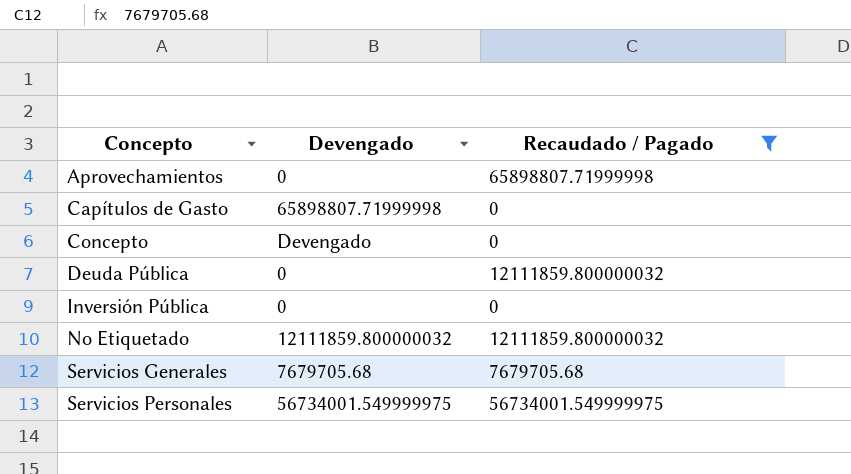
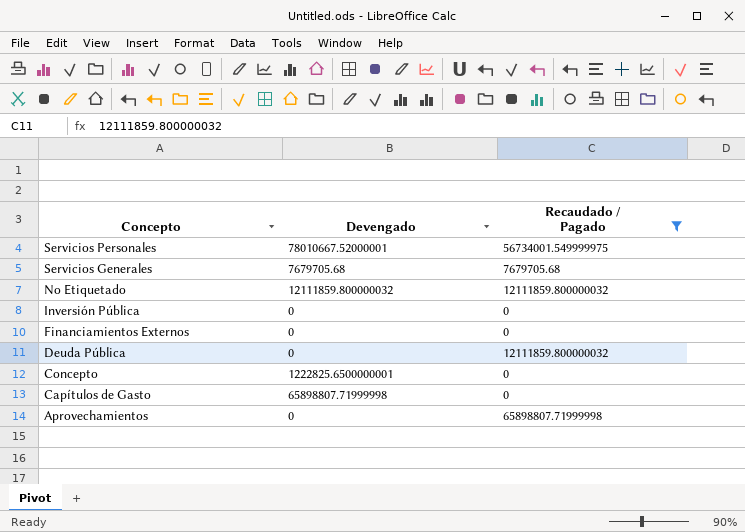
row order: Concepto ascending -> Concepto descending
Servicios Personales | Devengado: 56734001.549999975 -> 78010667.52000001
row Financiamientos Externos: none -> 0 | 0
Concepto | Devengado: Devengado -> 1222825.6500000001

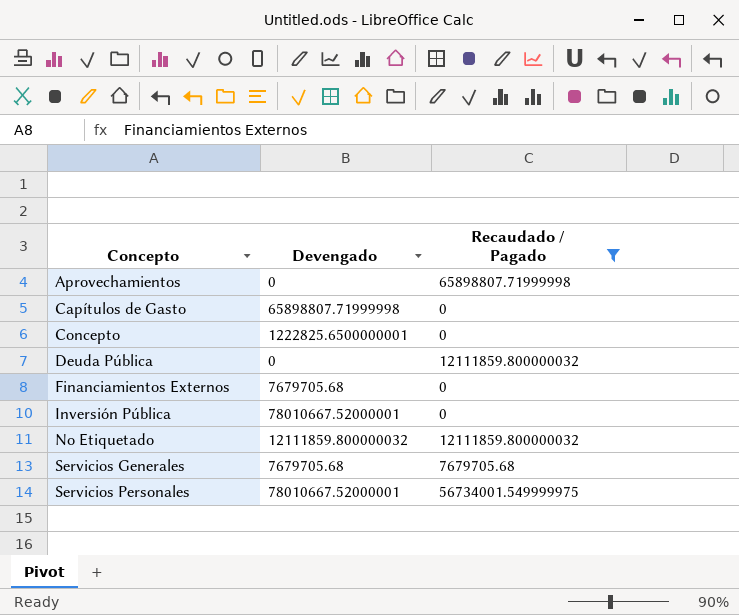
row order: Concepto descending -> Concepto ascending
Financiamientos Externos | Devengado: 0 -> 7679705.68
Inversión Pública | Devengado: 0 -> 78010667.52000001

